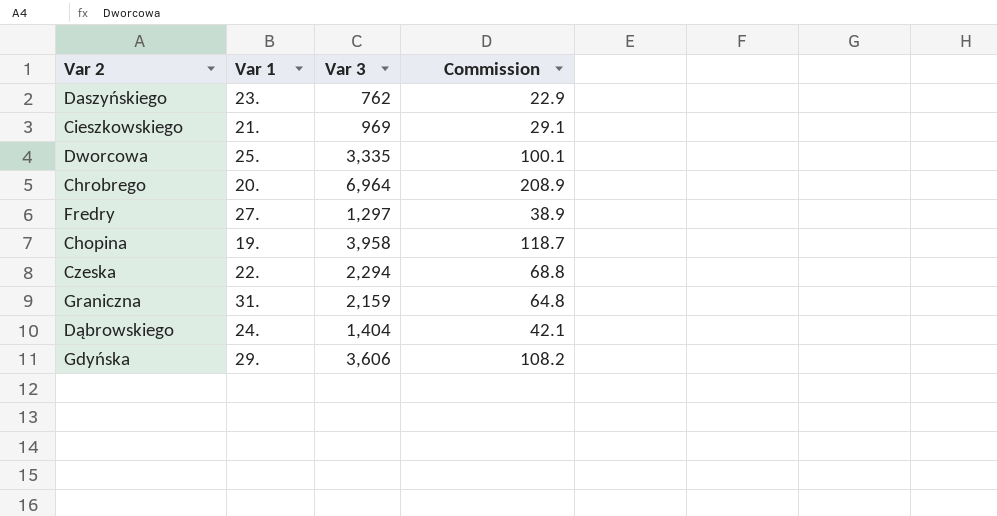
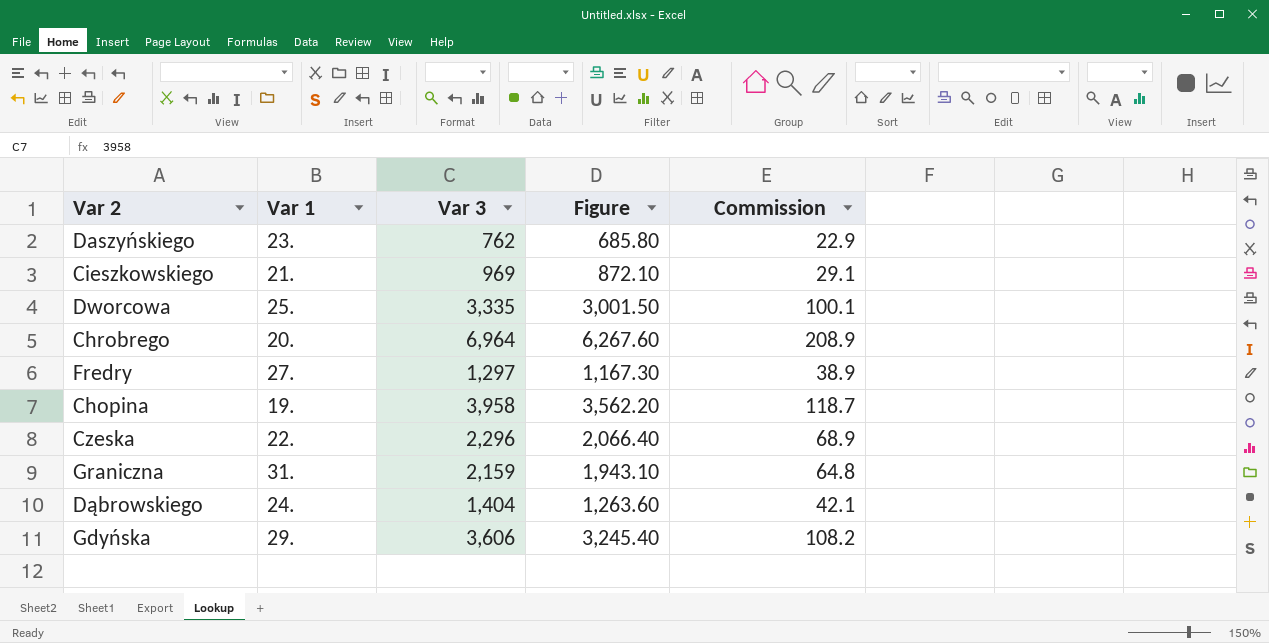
column Figure | formula: none -> [Var 3] * 0.9
Czeska | Var 3: 2,294 -> 2,296
Czeska | Commission: 68.8 -> 68.9

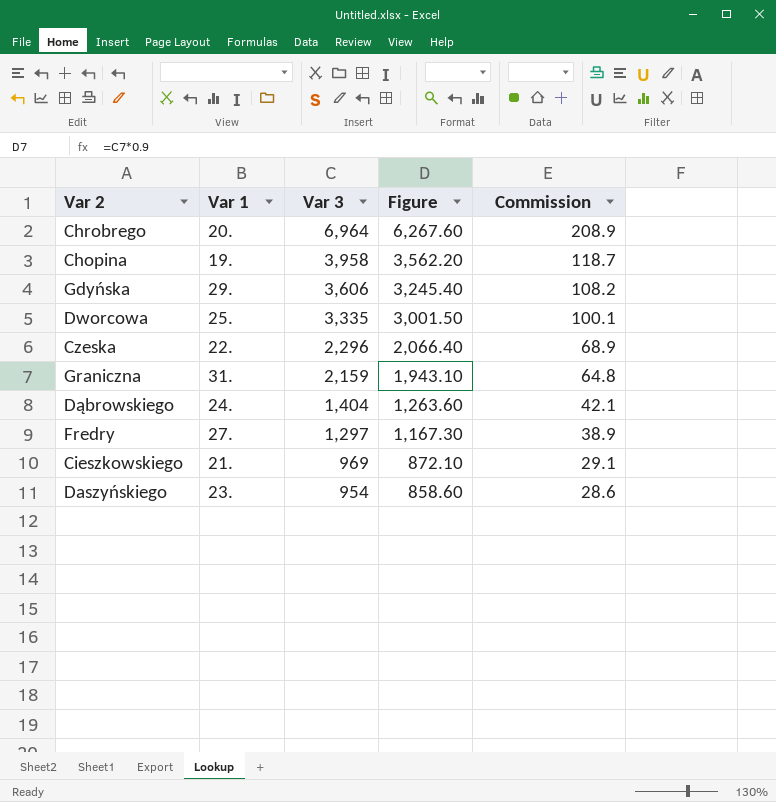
row order: none -> Var 3 descending
Daszyńskiego | Var 3: 762 -> 954
Daszyńskiego | Figure: 685.80 -> 858.60
Daszyńskiego | Commission: 22.9 -> 28.6

